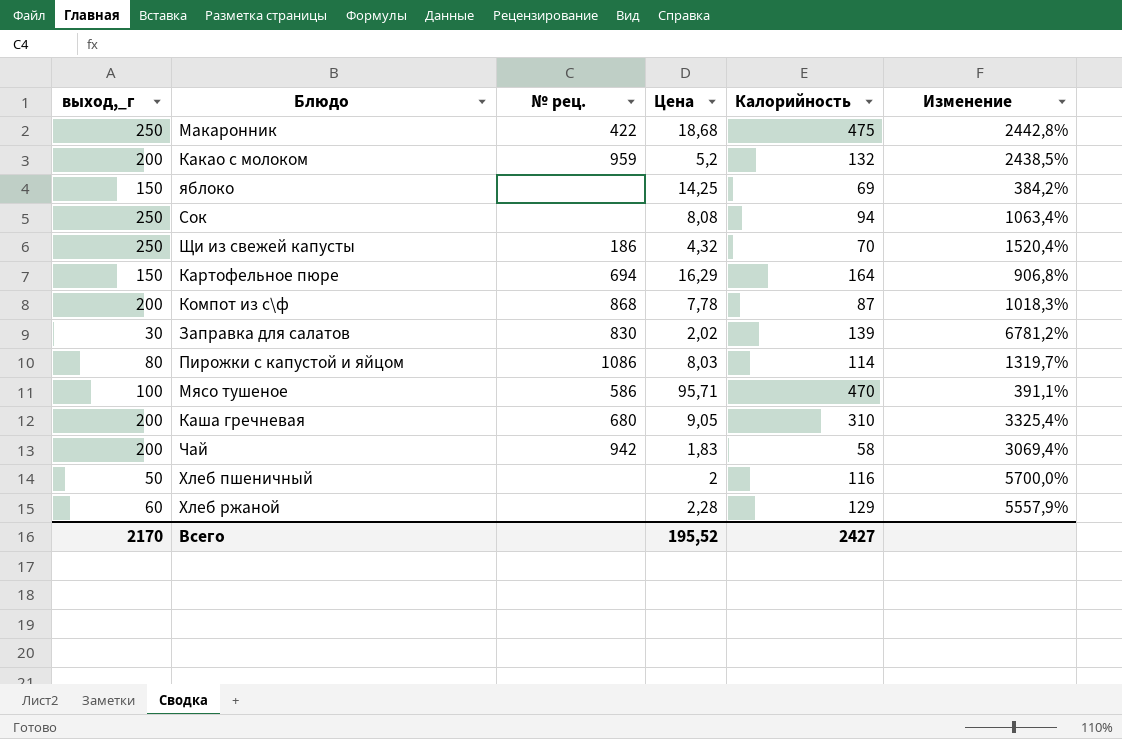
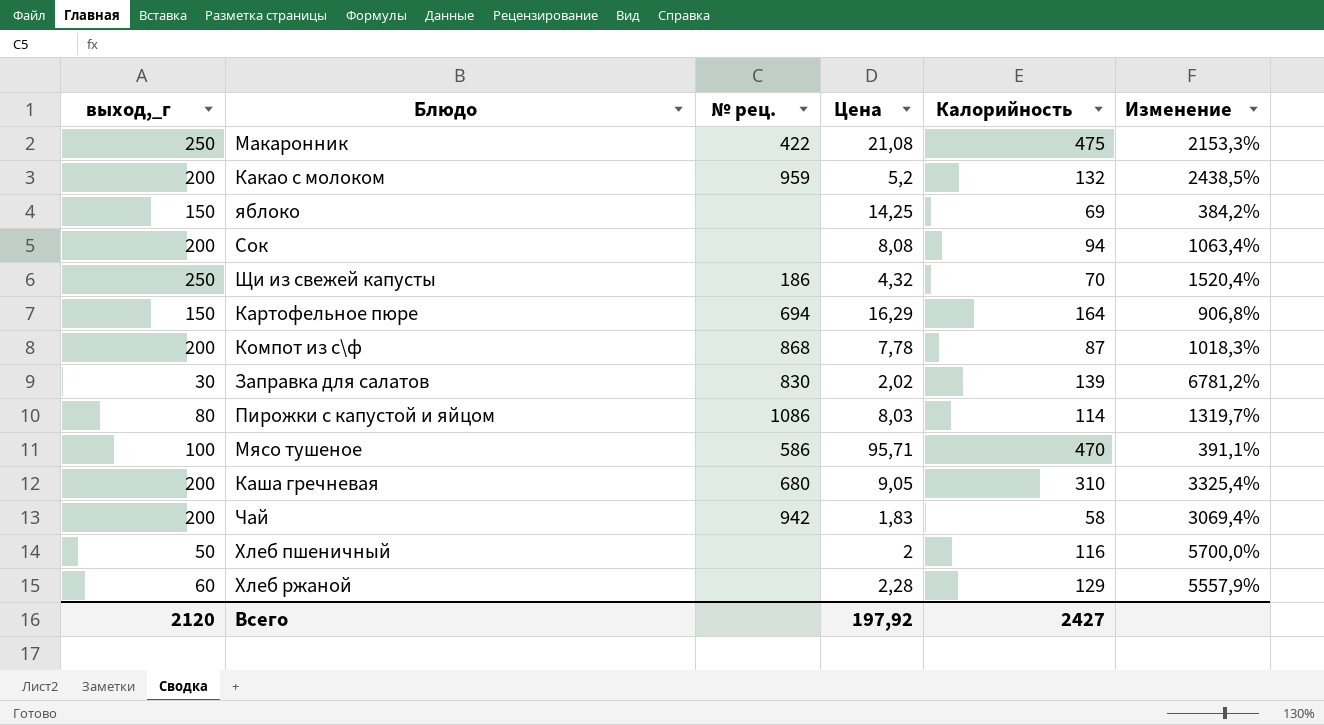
Макаронник | Цена: 18,68 -> 21,08
Макаронник | Изменение: 2442,8% -> 2153,3%
Сок | выход,_г: 250 -> 200
Всего | выход,_г: 2170 -> 2120
Всего | Цена: 195,52 -> 197,92

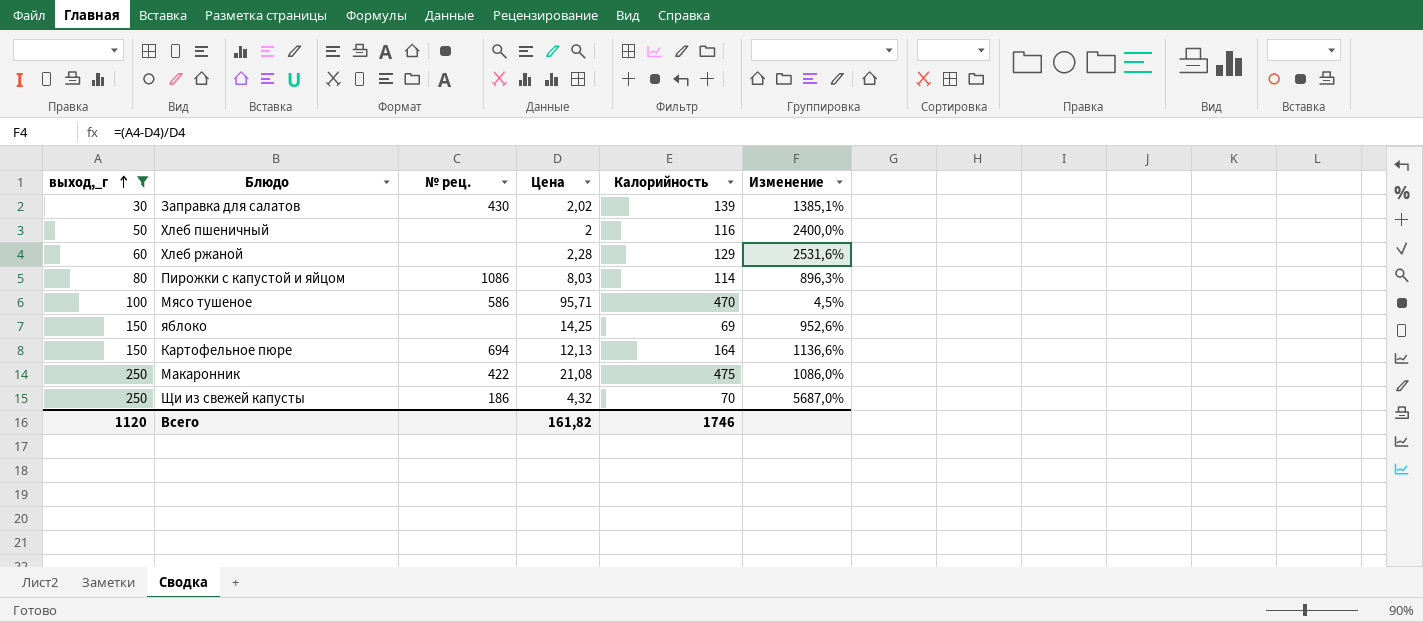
filter: none -> выход,_г != 200
row order: none -> выход,_г ascending
column Изменение | formula: ([Калорийность] - [Цена]) / [Цена] -> ([выход,_г] - [Цена]) / [Цена]
Заправка для салатов | № рец.: 830 -> 430
Картофельное пюре | Цена: 16,29 -> 12,13
Всего | выход,_г: 2120 -> 1120
Всего | Цена: 197,92 -> 161,82
Всего | Калорийность: 2427 -> 1746

